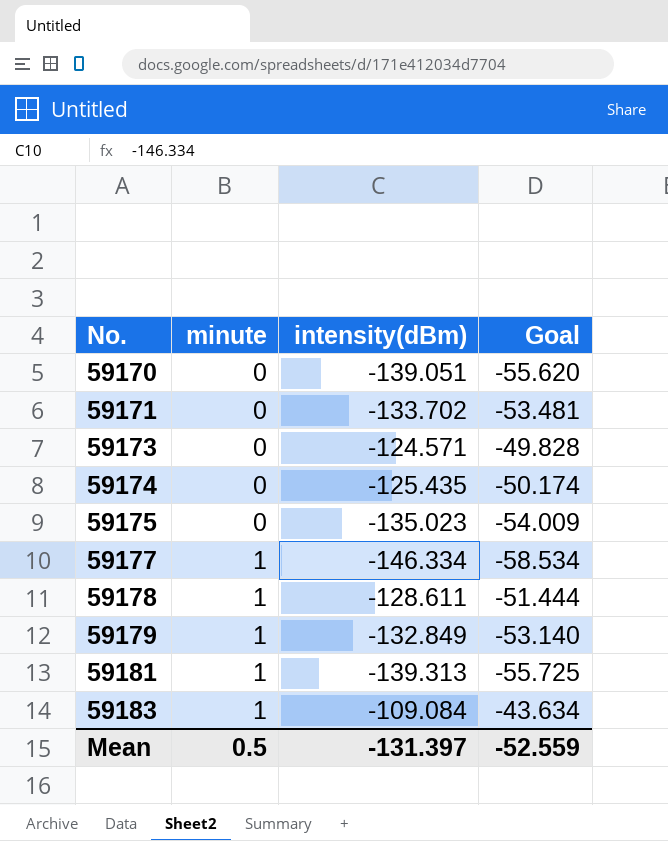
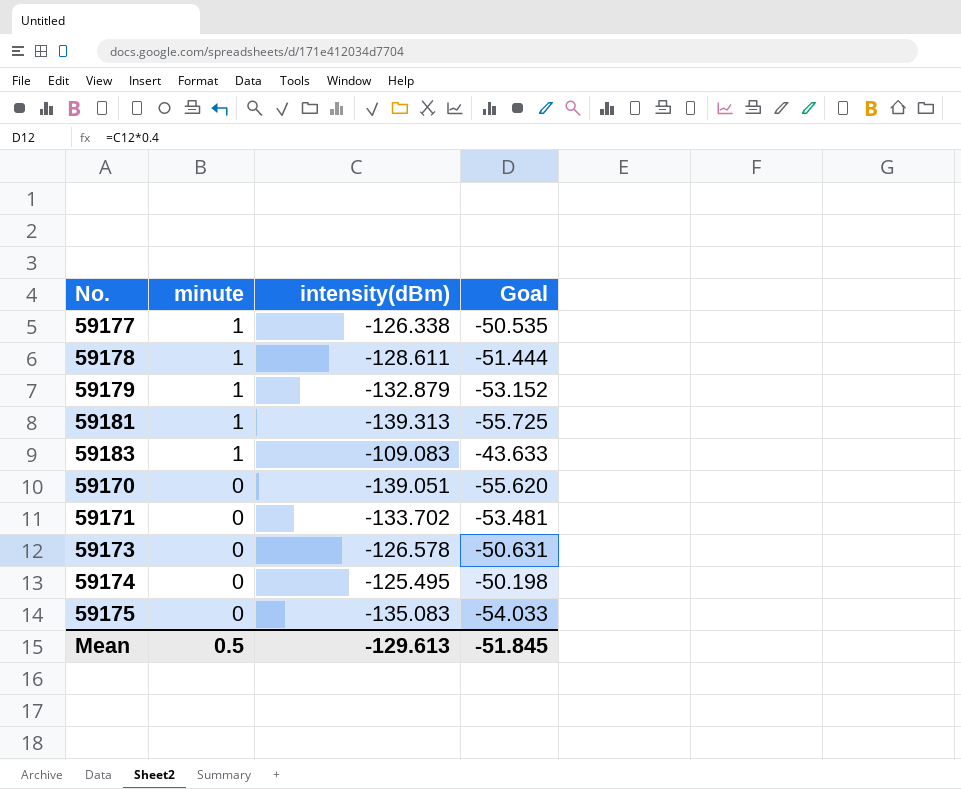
row order: No. ascending -> minute descending
59177 | intensity(dBm): -146.334 -> -126.338
59177 | Goal: -58.534 -> -50.535
59179 | intensity(dBm): -132.849 -> -132.879
59179 | Goal: -53.140 -> -53.152
59183 | intensity(dBm): -109.084 -> -109.083
59183 | Goal: -43.634 -> -43.633
59173 | intensity(dBm): -124.571 -> -126.578
59173 | Goal: -49.828 -> -50.631
59174 | intensity(dBm): -125.435 -> -125.495
59174 | Goal: -50.174 -> -50.198
59175 | intensity(dBm): -135.023 -> -135.083
59175 | Goal: -54.009 -> -54.033
Mean | intensity(dBm): -131.397 -> -129.613
Mean | Goal: -52.559 -> -51.845

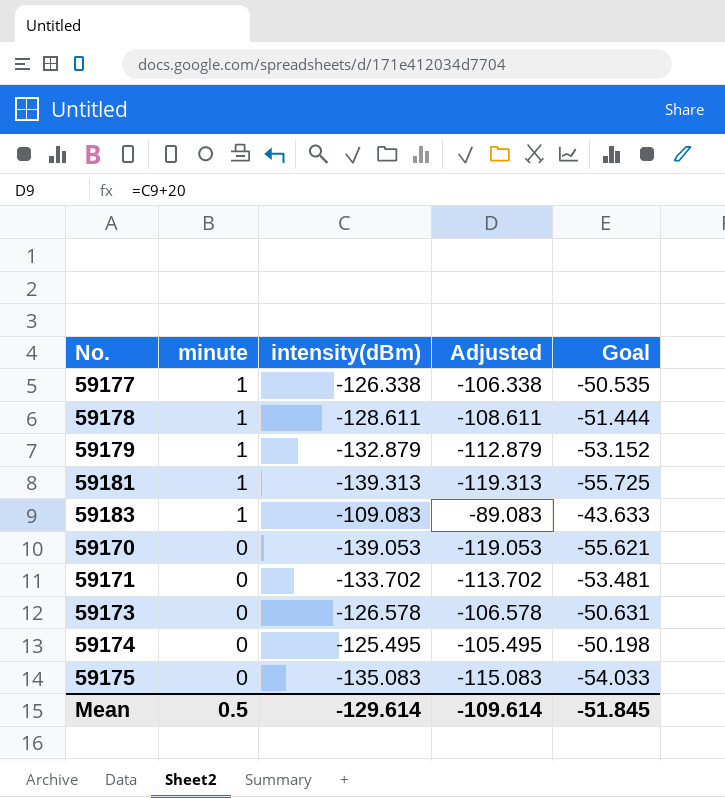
column Adjusted | formula: none -> [intensity(dBm)] + 20
59170 | intensity(dBm): -139.051 -> -139.053
59170 | Goal: -55.620 -> -55.621
Mean | intensity(dBm): -129.613 -> -129.614

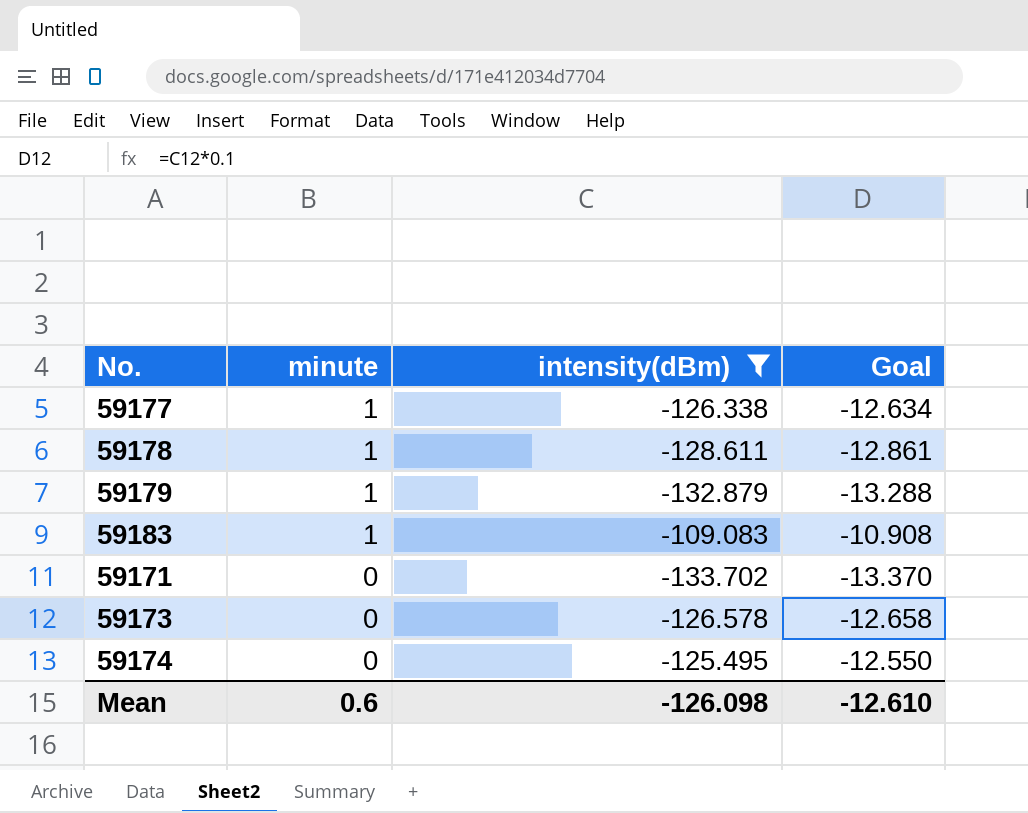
filter: none -> intensity(dBm) >= -133.702
column Adjusted | formula: [intensity(dBm)] + 20 -> none
column Goal | formula: [intensity(dBm)] * 0.4 -> [intensity(dBm)] * 0.1
Mean | minute: 0.5 -> 0.6
Mean | intensity(dBm): -129.614 -> -126.098
Mean | Goal: -51.845 -> -12.610

